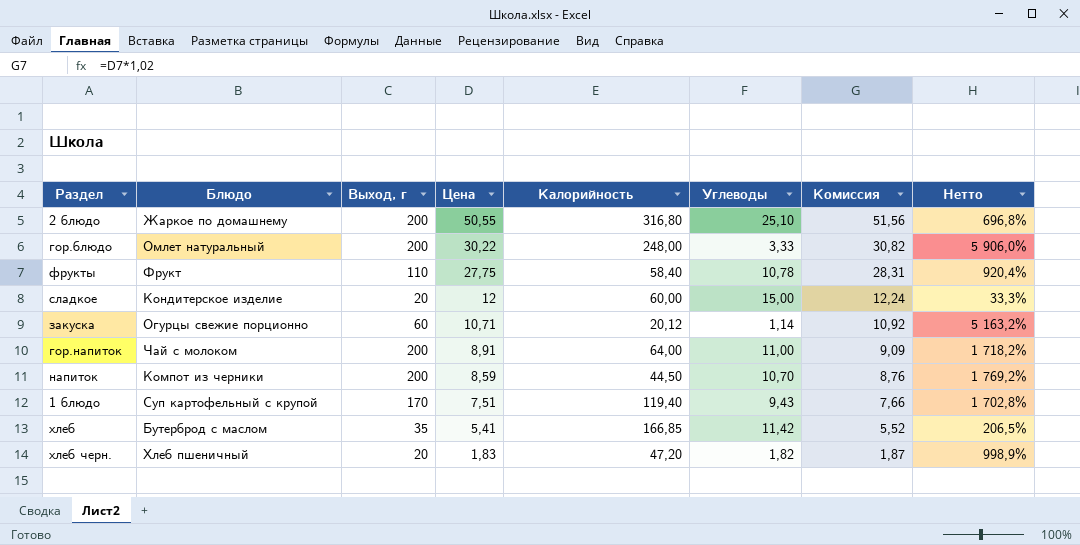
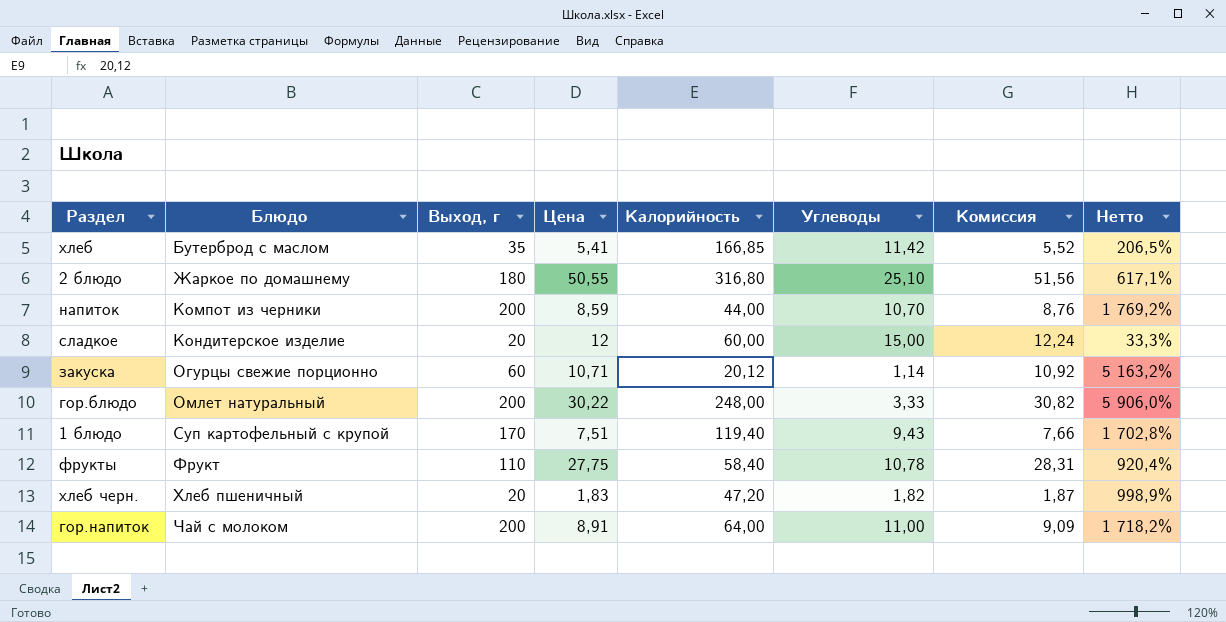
row order: Цена descending -> Блюдо ascending
2 блюдо | Выход, г: 200 -> 180
2 блюдо | Нетто: 696,8% -> 617,1%
напиток | Калорийность: 44,50 -> 44,00

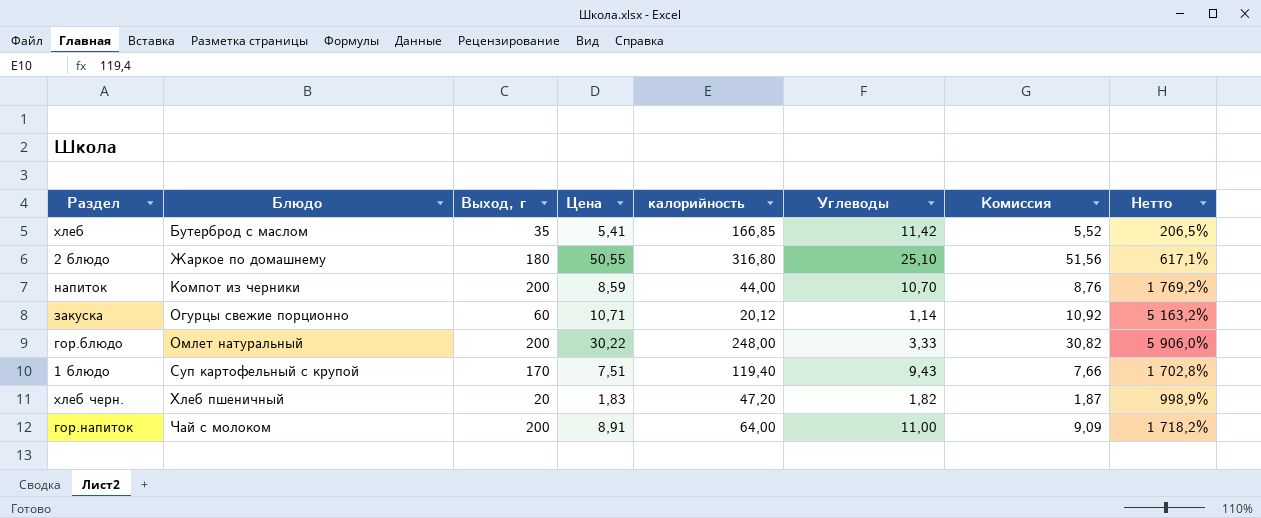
column name: Калорийность -> калорийность
row сладкое: Кондитерское изделие | 20 | 12 | 60,00 | 15,00 | 12,24 | 33,3% -> none
row фрукты: Фрукт | 110 | 27,75 | 58,40 | 10,78 | 28,31 | 920,4% -> none

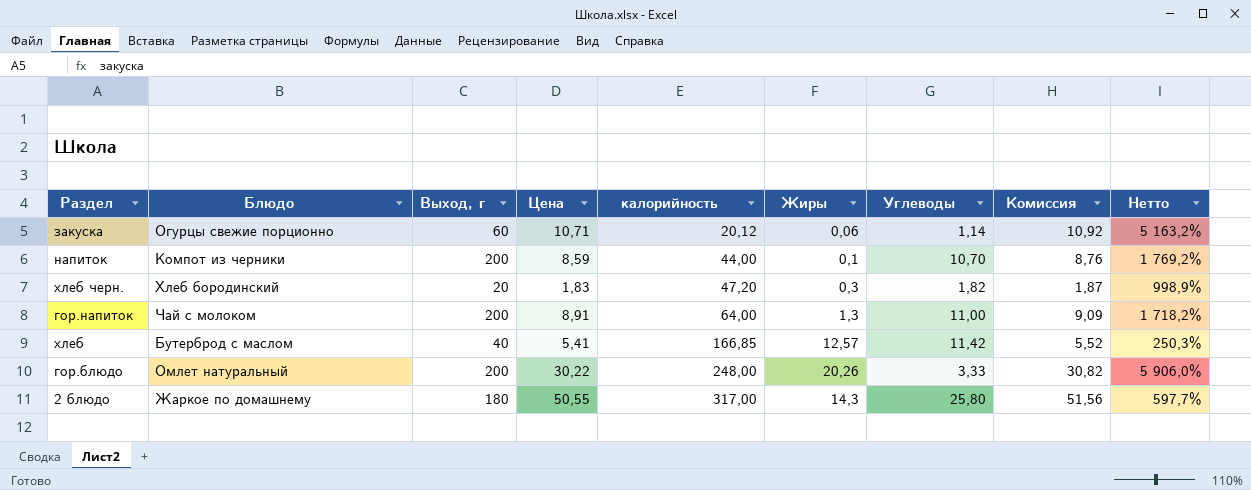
row order: Блюдо ascending -> калорийность ascending
column Жиры | position: none -> 6
row 1 блюдо: Суп картофельный с крупой | 170 | 7,51 | 119,40 | 9,43 | 7,66 | 1 702,8% -> none
хлеб черн. | Блюдо: Хлеб пшеничный -> Хлеб бородинский
хлеб | Выход, г: 35 -> 40
хлеб | Нетто: 206,5% -> 250,3%
2 блюдо | калорийность: 316,80 -> 317,00
2 блюдо | Углеводы: 25,10 -> 25,80
2 блюдо | Нетто: 617,1% -> 597,7%

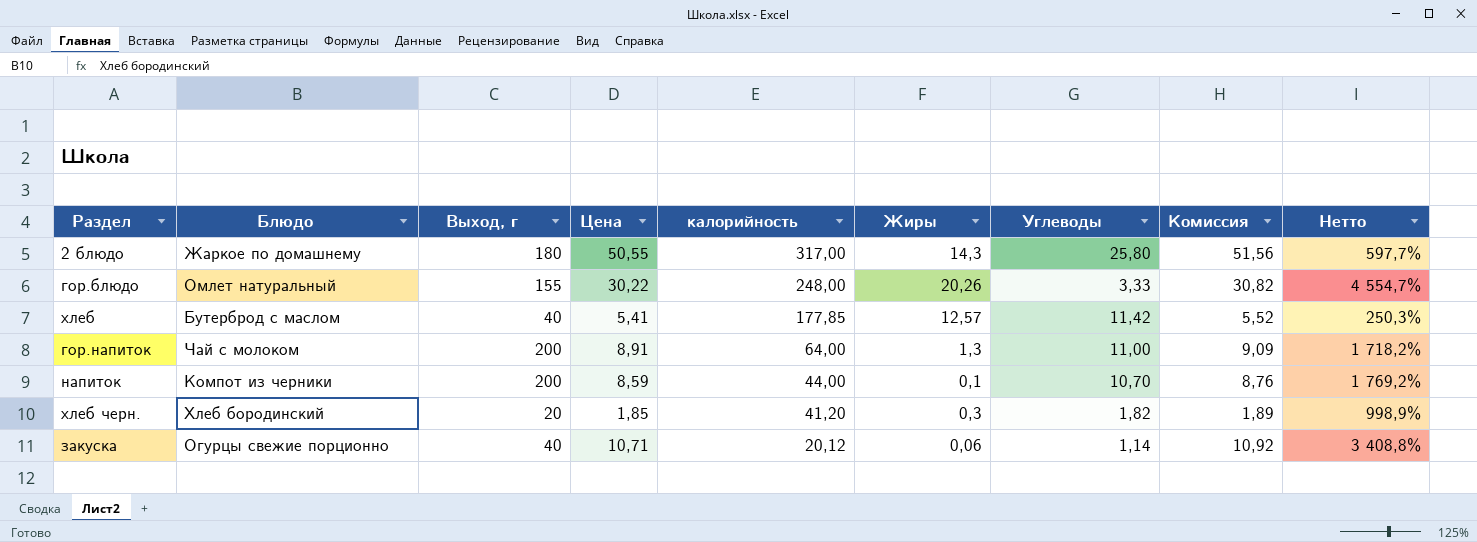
row order: калорийность ascending -> калорийность descending
гор.блюдо | Выход, г: 200 -> 155
гор.блюдо | Нетто: 5 906,0% -> 4 554,7%
хлеб | калорийность: 166,85 -> 177,85
хлеб черн. | Цена: 1,83 -> 1,85
хлеб черн. | калорийность: 47,20 -> 41,20
хлеб черн. | Комиссия: 1,87 -> 1,89
закуска | Выход, г: 60 -> 40
закуска | Нетто: 5 163,2% -> 3 408,8%

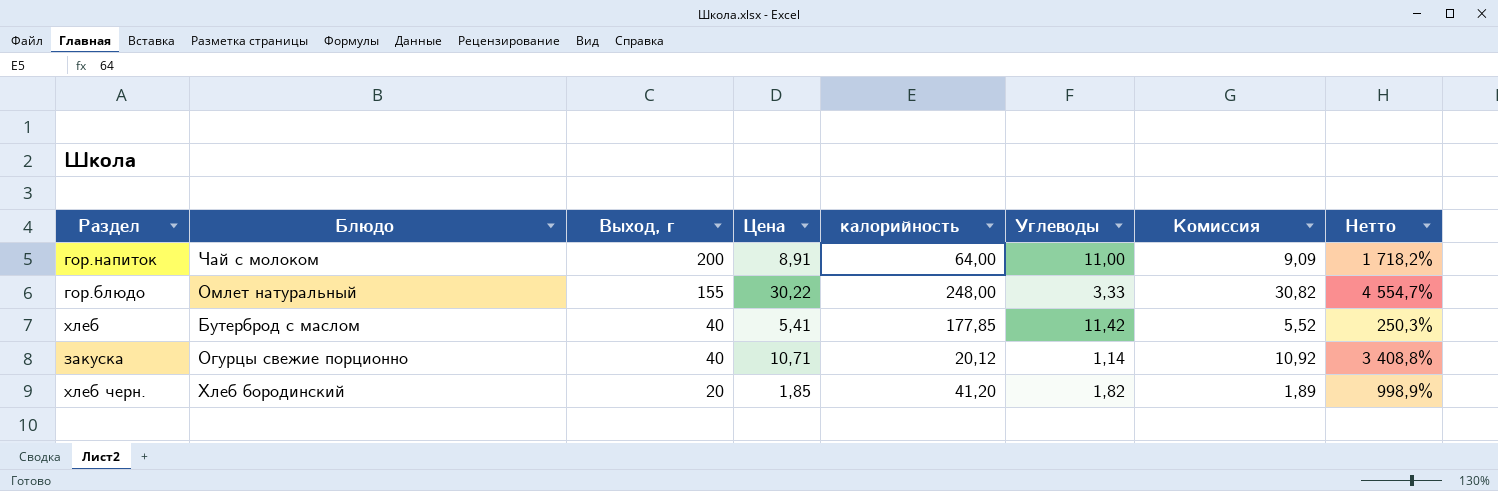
row order: калорийность descending -> Выход, г descending
column Жиры | position: 6 -> none
row 2 блюдо: Жаркое по домашнему | 180 | 50,55 | 317,00 | 14,3 | 25,80 | 51,56 | 597,7% -> none
row напиток: Компот из черники | 200 | 8,59 | 44,00 | 0,1 | 10,70 | 8,76 | 1 769,2% -> none

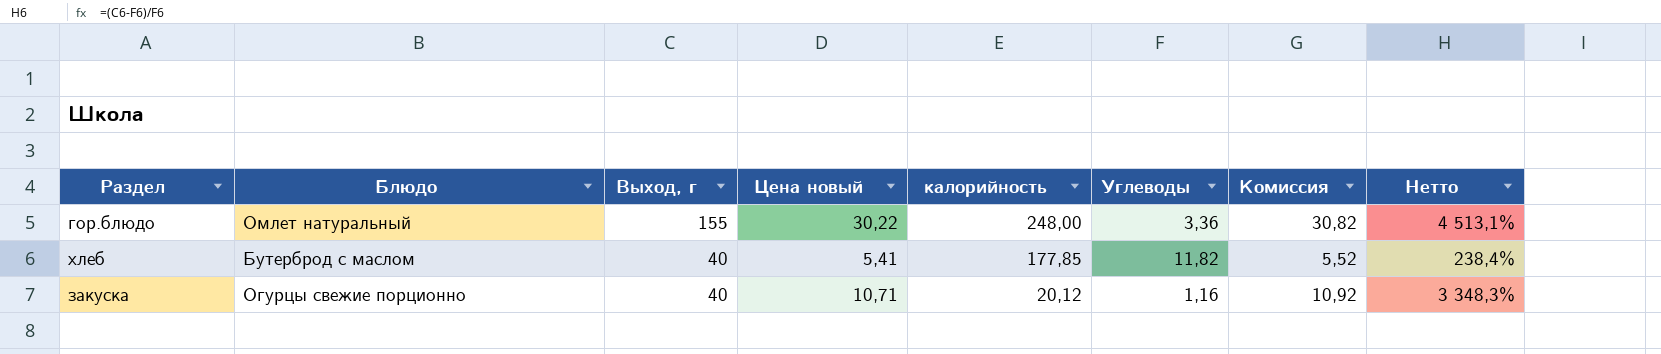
column name: Цена -> Цена новый
row гор.напиток: Чай с молоком | 200 | 8,91 | 64,00 | 11,00 | 9,09 | 1 718,2% -> none
row хлеб черн.: Хлеб бородинский | 20 | 1,85 | 41,20 | 1,82 | 1,89 | 998,9% -> none
гор.блюдо | Углеводы: 3,33 -> 3,36
гор.блюдо | Нетто: 4 554,7% -> 4 513,1%
хлеб | Углеводы: 11,42 -> 11,82
хлеб | Нетто: 250,3% -> 238,4%
закуска | Углеводы: 1,14 -> 1,16
закуска | Нетто: 3 408,8% -> 3 348,3%

